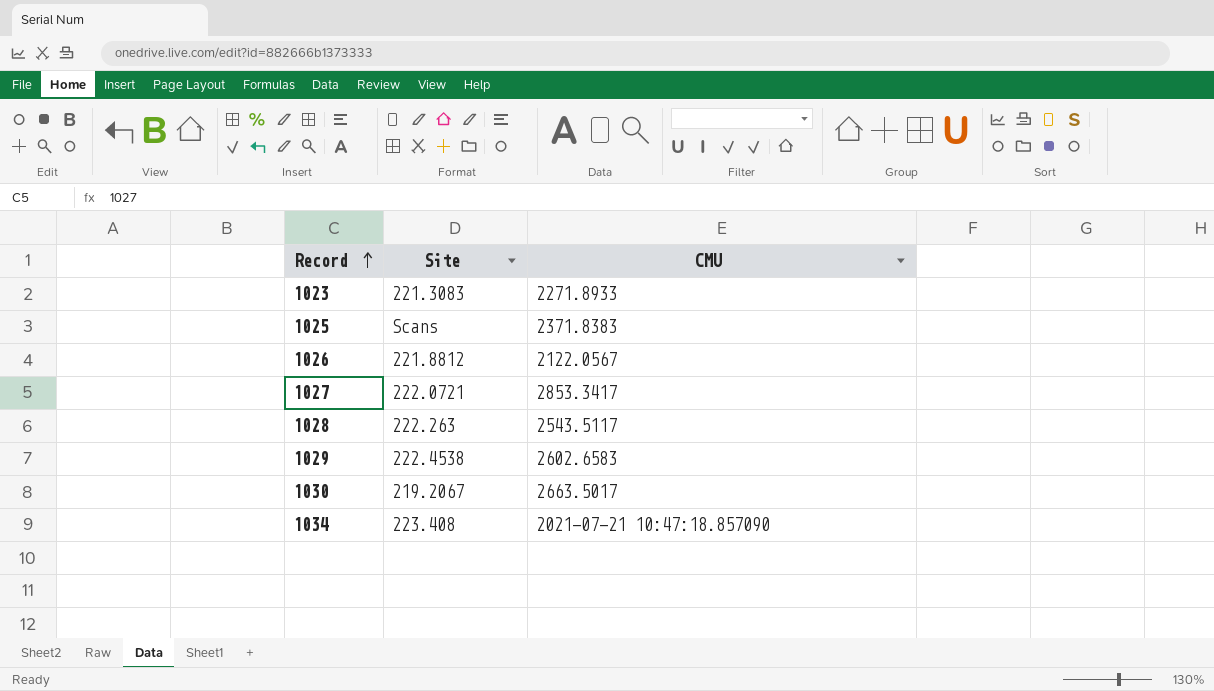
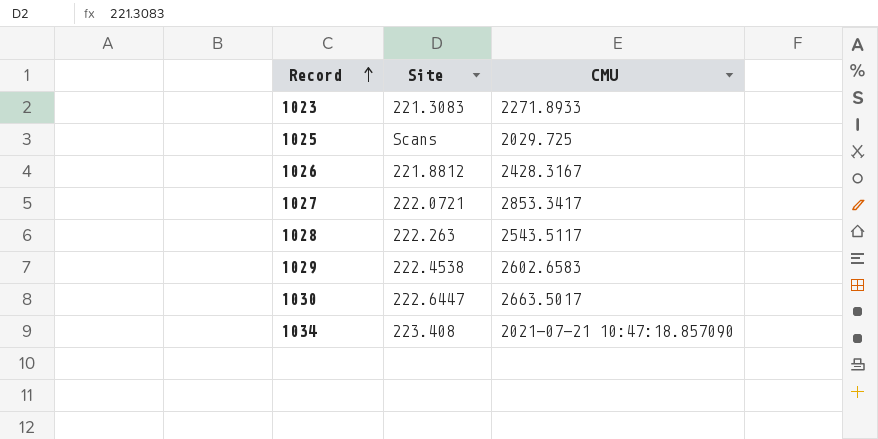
1025 | CMU: 2371.8383 -> 2029.725
1026 | CMU: 2122.0567 -> 2428.3167
1030 | Site: 219.2067 -> 222.6447

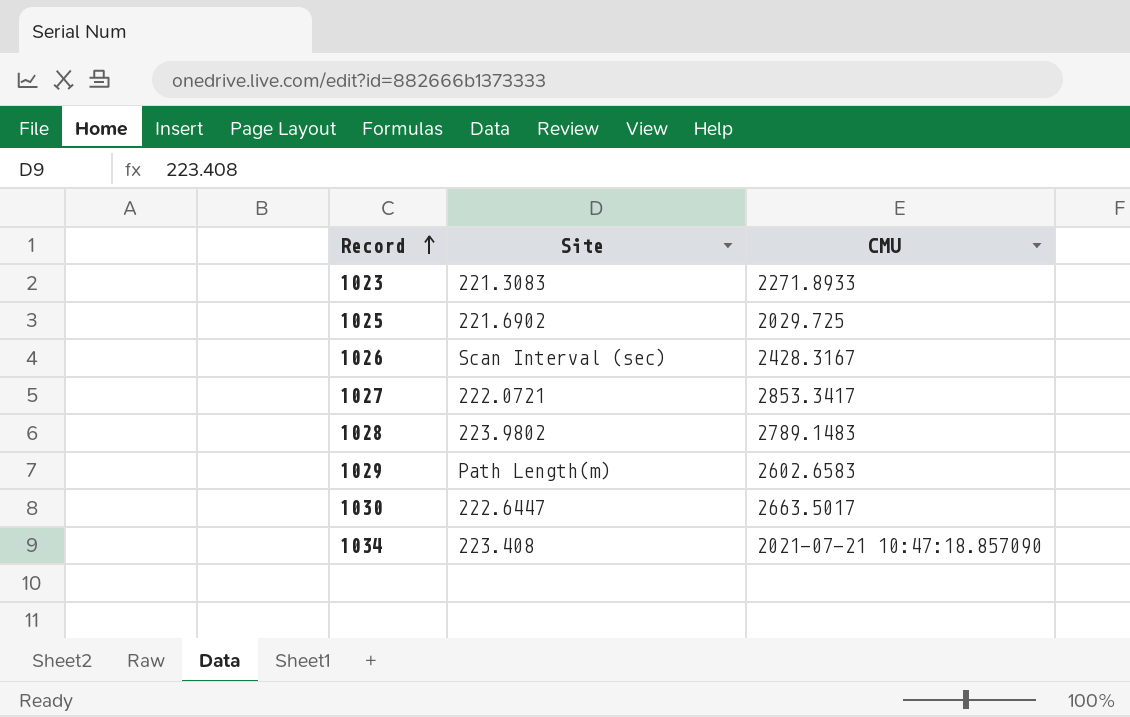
1025 | Site: Scans -> 221.6902
1026 | Site: 221.8812 -> Scan Interval (sec)
1028 | Site: 222.263 -> 223.9802
1028 | CMU: 2543.5117 -> 2789.1483
1029 | Site: 222.4538 -> Path Length(m)

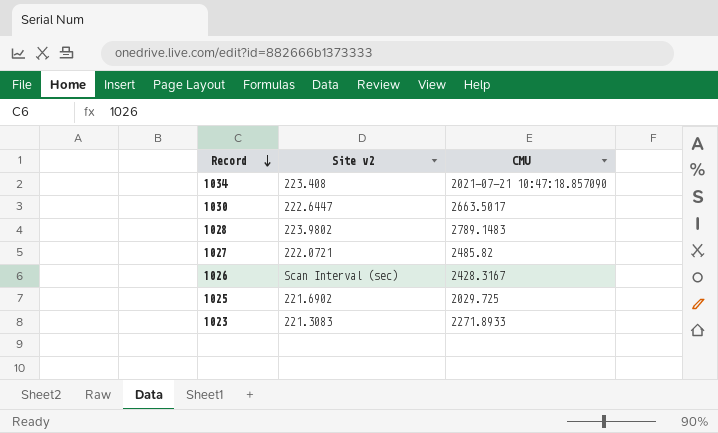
row order: Record ascending -> Record descending
column name: Site -> Site v2
row 1029: Path Length(m) | 2602.6583 -> none
1027 | CMU: 2853.3417 -> 2485.82

